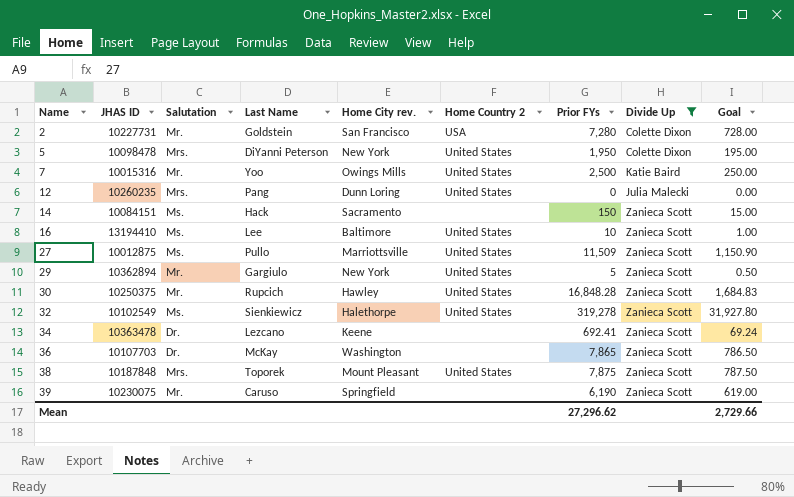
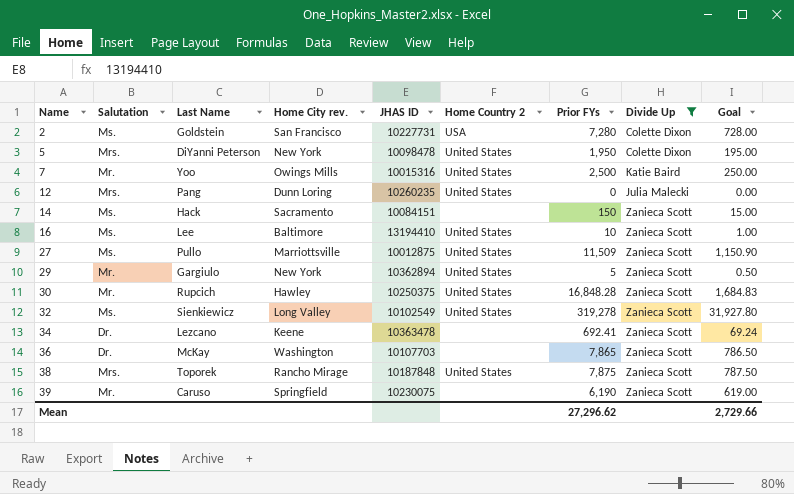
column JHAS ID | position: 2 -> 5
2 | Salutation: Mr. -> Ms.
32 | Home City rev.: Halethorpe -> Long Valley
38 | Home City rev.: Mount Pleasant -> Rancho Mirage

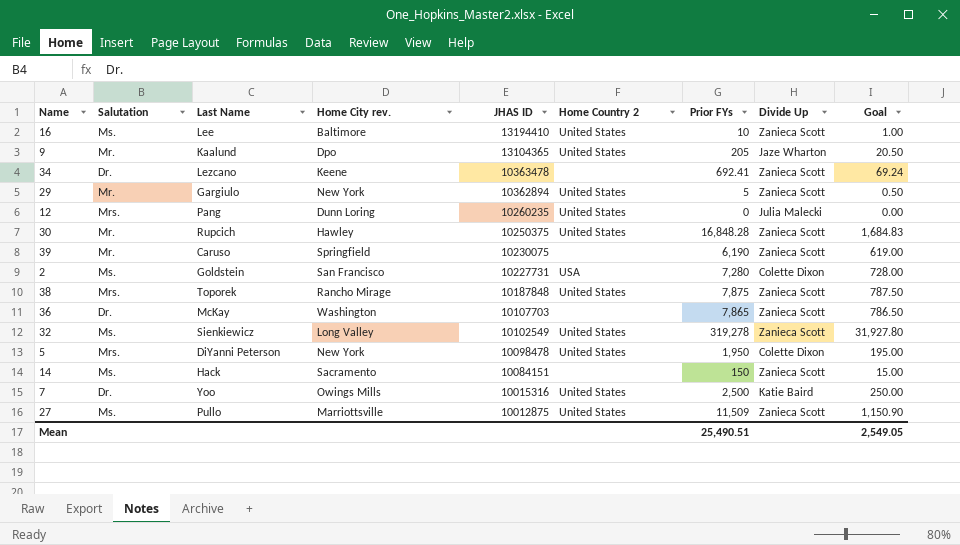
filter: Divide Up != Jaze Wharton -> none
row order: Name ascending -> JHAS ID descending
7 | Salutation: Mr. -> Dr.
Mean | Prior FYs: 27,296.62 -> 25,490.51
Mean | Goal: 2,729.66 -> 2,549.05

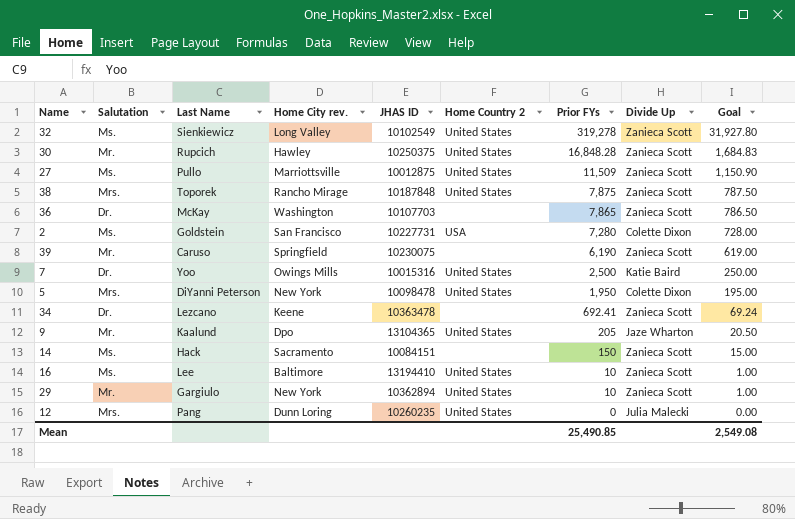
row order: JHAS ID descending -> Prior FYs descending
29 | Prior FYs: 5 -> 10
29 | Goal: 0.50 -> 1.00
Mean | Prior FYs: 25,490.51 -> 25,490.85
Mean | Goal: 2,549.05 -> 2,549.08

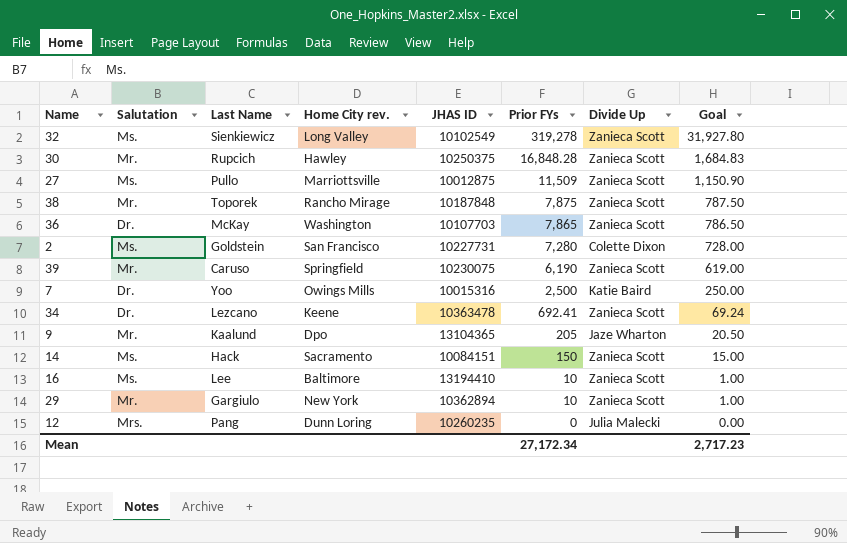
column Home Country 2 | position: 6 -> none
row 5: Mrs. | DiYanni Peterson | New York | 10098478 | United States | 1,950 | Colette Dixon | 195.00 -> none
38 | Salutation: Mrs. -> Mr.
Mean | Prior FYs: 25,490.85 -> 27,172.34
Mean | Goal: 2,549.08 -> 2,717.23

